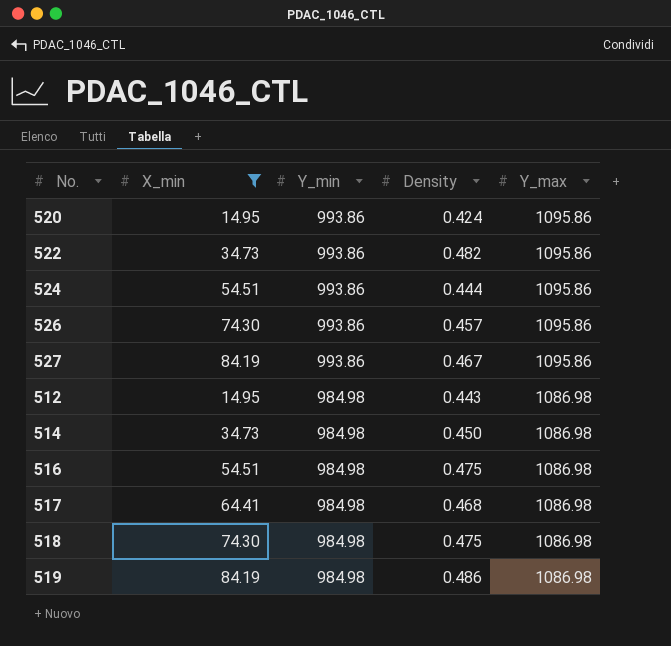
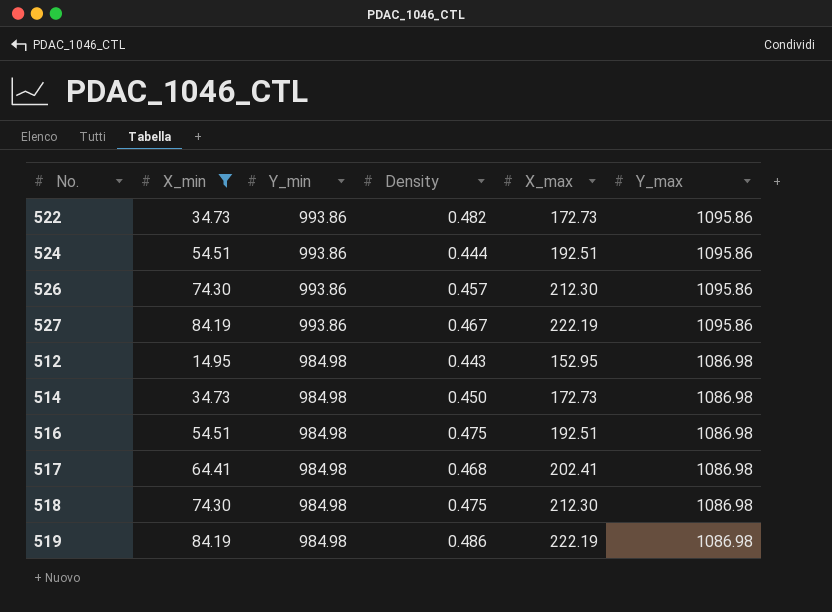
column X_max | position: none -> 5
row 520: 14.95 | 993.86 | 0.424 | 1095.86 -> none

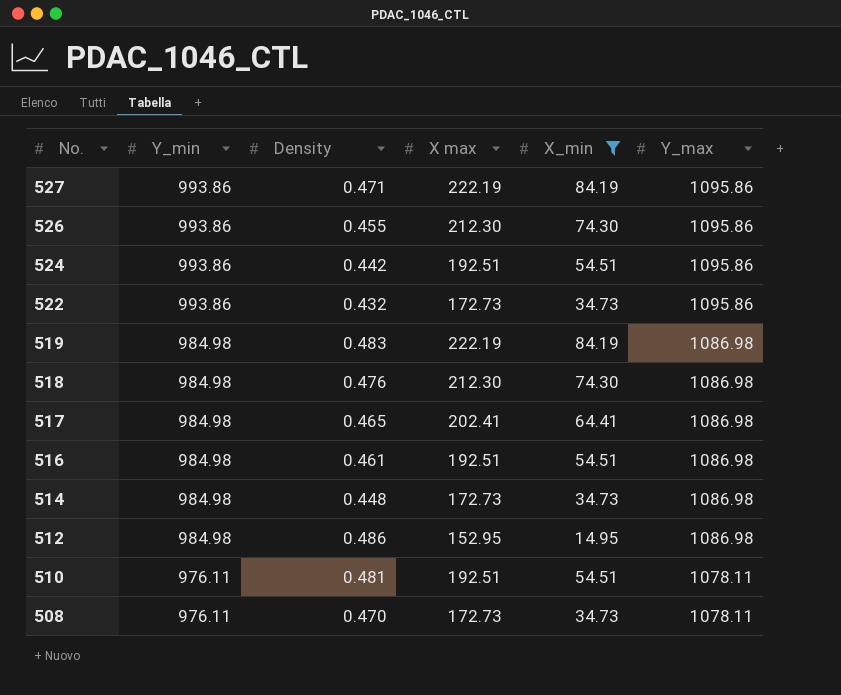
row order: Y_min descending -> No. descending
column name: X_max -> X max
column X_min | position: 2 -> 5
527 | Density: 0.467 -> 0.471
526 | Density: 0.457 -> 0.455
524 | Density: 0.444 -> 0.442
522 | Density: 0.482 -> 0.432
519 | Density: 0.486 -> 0.483
518 | Density: 0.475 -> 0.476
517 | Density: 0.468 -> 0.465
516 | Density: 0.475 -> 0.461
514 | Density: 0.450 -> 0.448
512 | Density: 0.443 -> 0.486
row 510: none -> 976.11 | 0.481 | 192.51 | 54.51 | 1078.11
row 508: none -> 976.11 | 0.470 | 172.73 | 34.73 | 1078.11

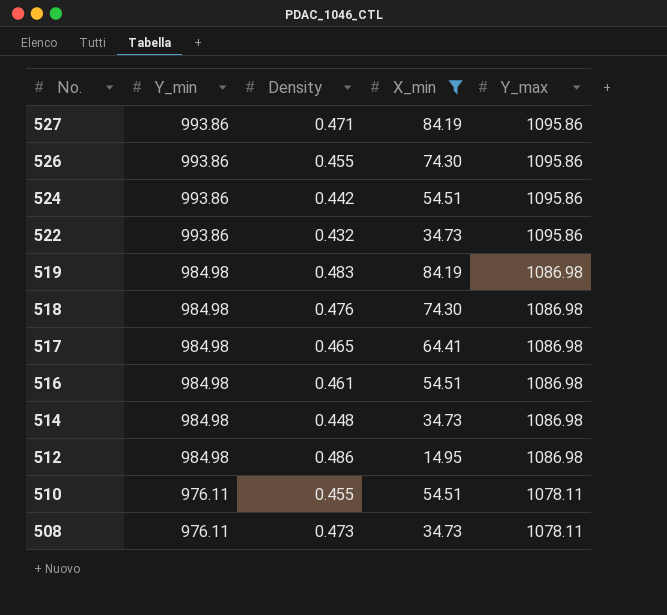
column X max | position: 4 -> none
510 | Density: 0.481 -> 0.455
508 | Density: 0.470 -> 0.473

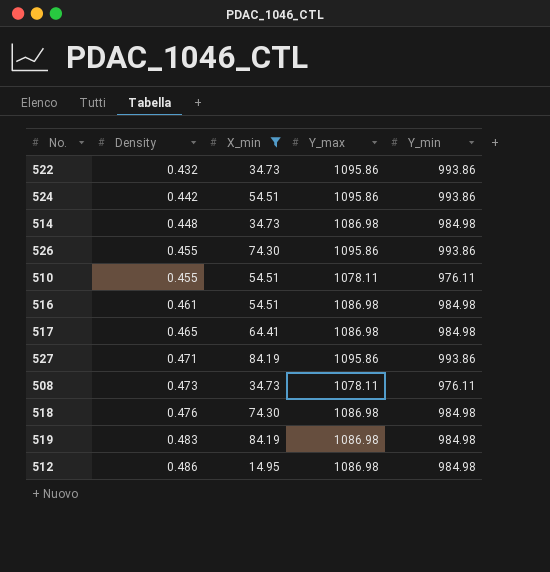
row order: No. descending -> Density ascending
column Y_min | position: 2 -> 5

